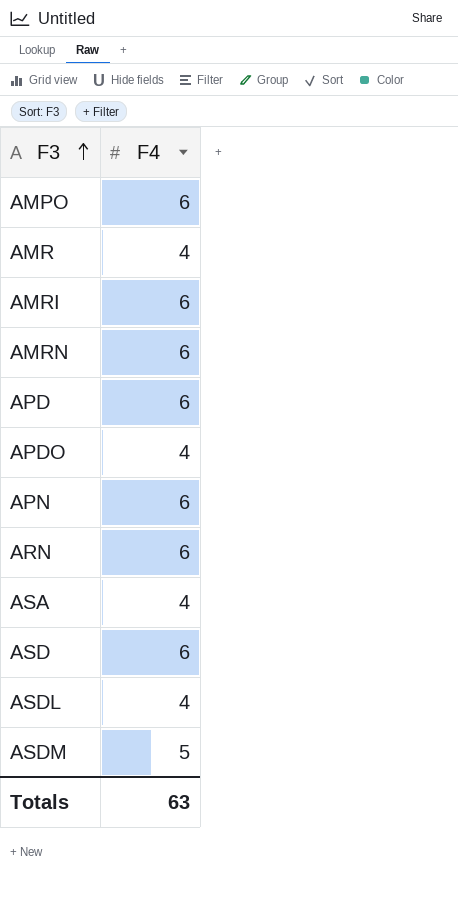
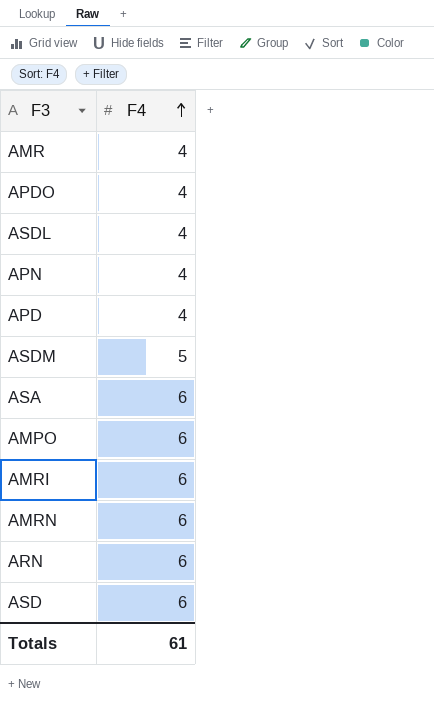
row order: F3 ascending -> F4 ascending
APN | F4: 6 -> 4
APD | F4: 6 -> 4
ASA | F4: 4 -> 6
Totals | F4: 63 -> 61

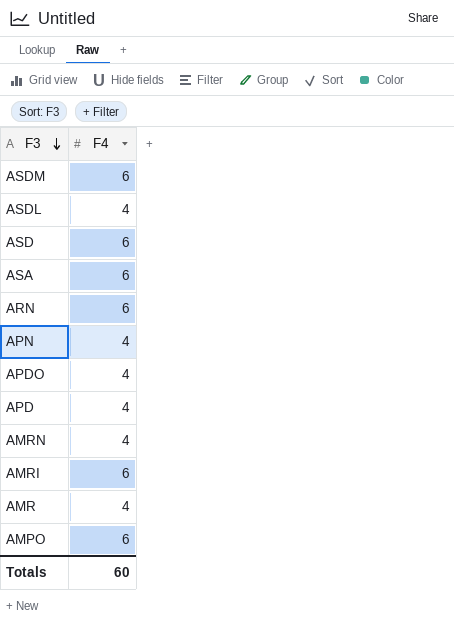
row order: F4 ascending -> F3 descending
ASDM | F4: 5 -> 6
AMRN | F4: 6 -> 4
Totals | F4: 61 -> 60

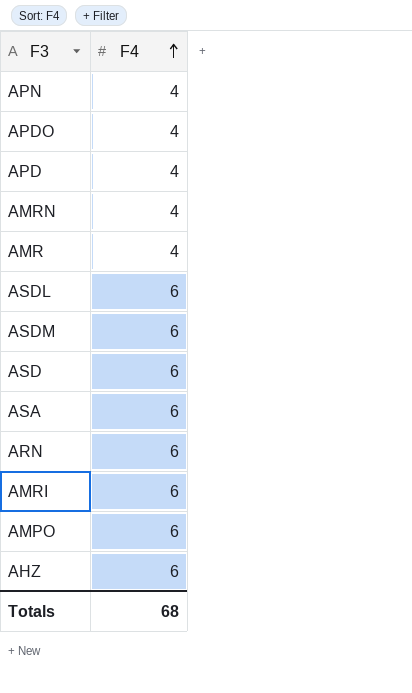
row order: F3 descending -> F4 ascending
ASDL | F4: 4 -> 6
row AHZ: none -> 6
Totals | F4: 60 -> 68

